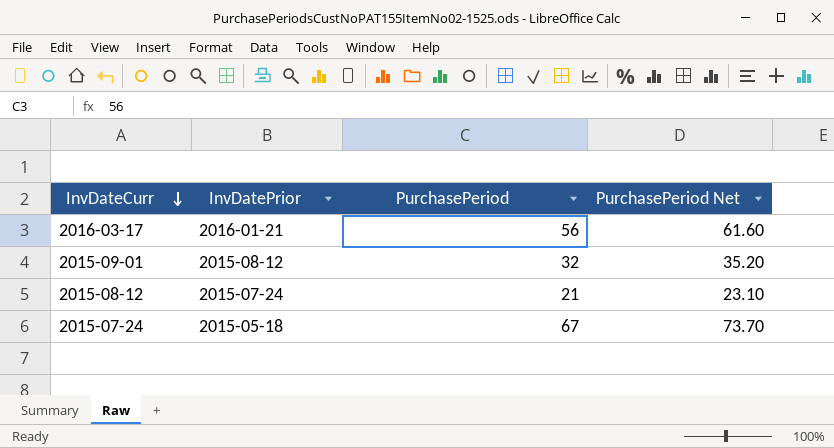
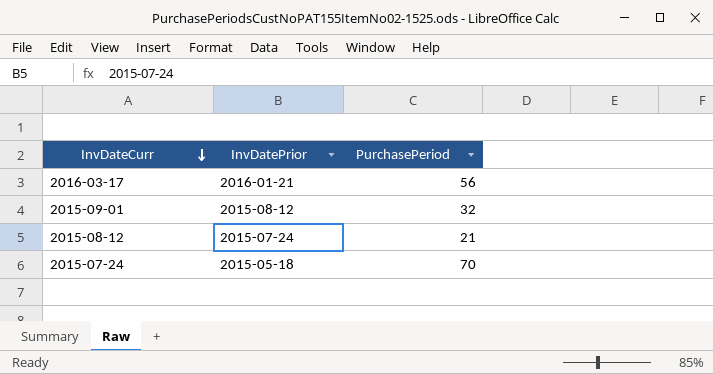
column PurchasePeriod Net | formula: [PurchasePeriod] * 1.1 -> none
2015-07-24 | PurchasePeriod: 67 -> 70

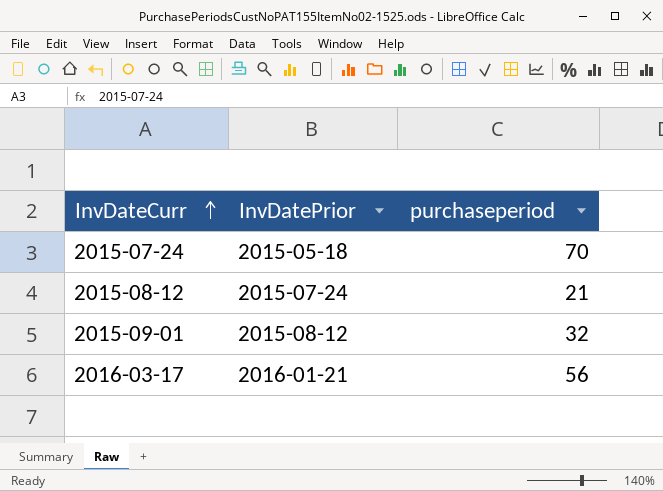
row order: InvDateCurr descending -> InvDateCurr ascending
column name: PurchasePeriod -> purchaseperiod

